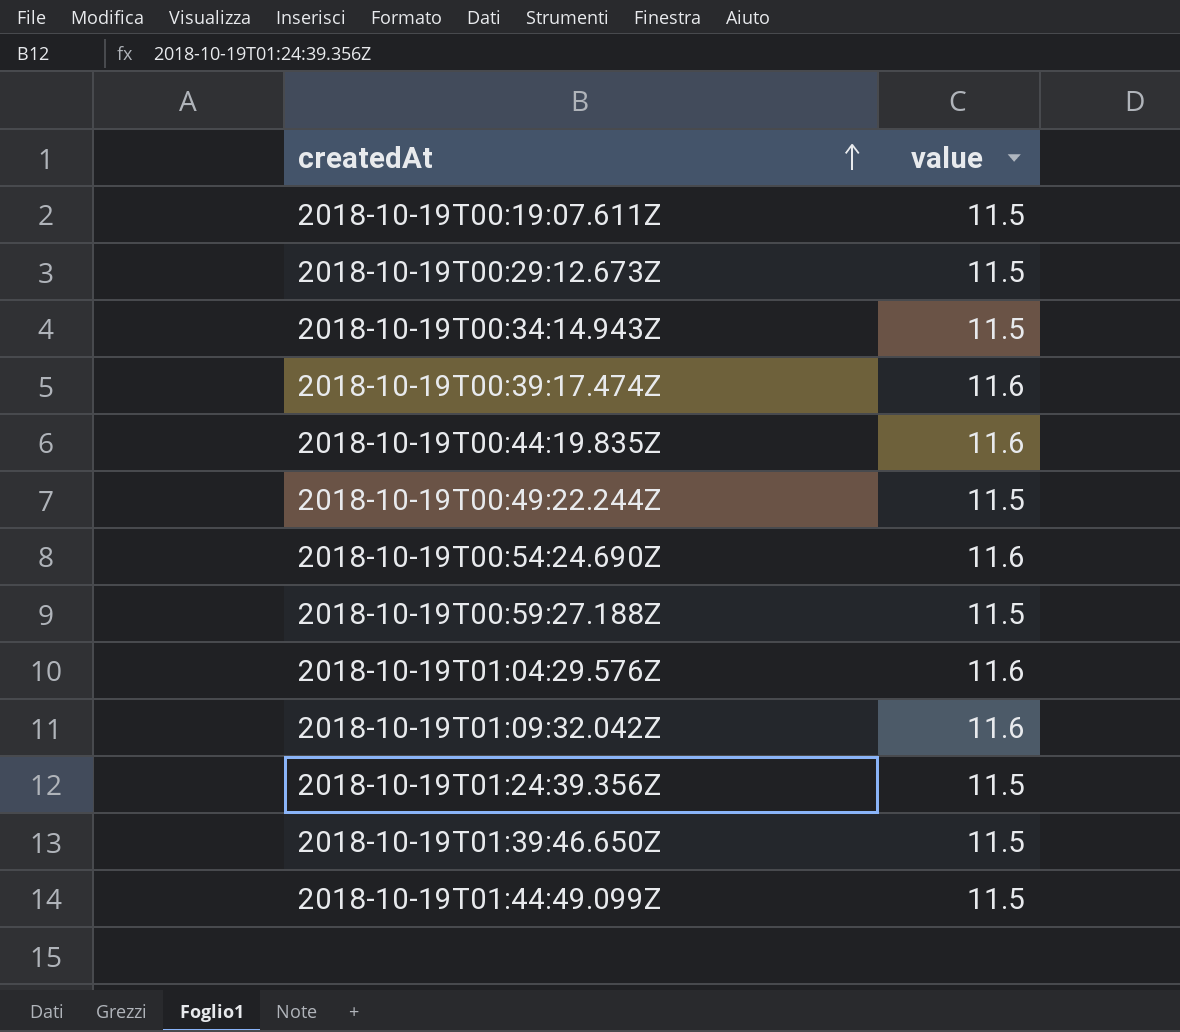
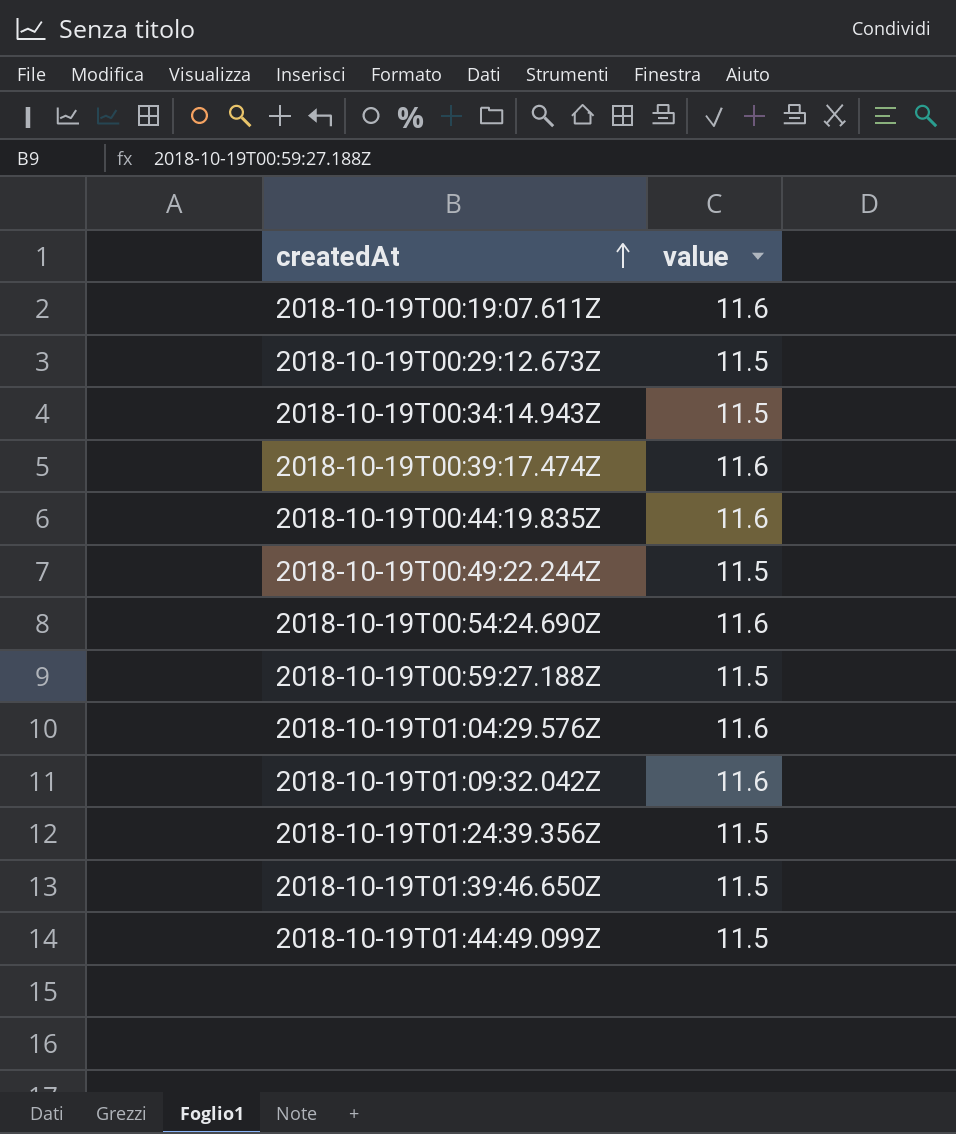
2018-10-19T00:19:07.611Z | value: 11.5 -> 11.6

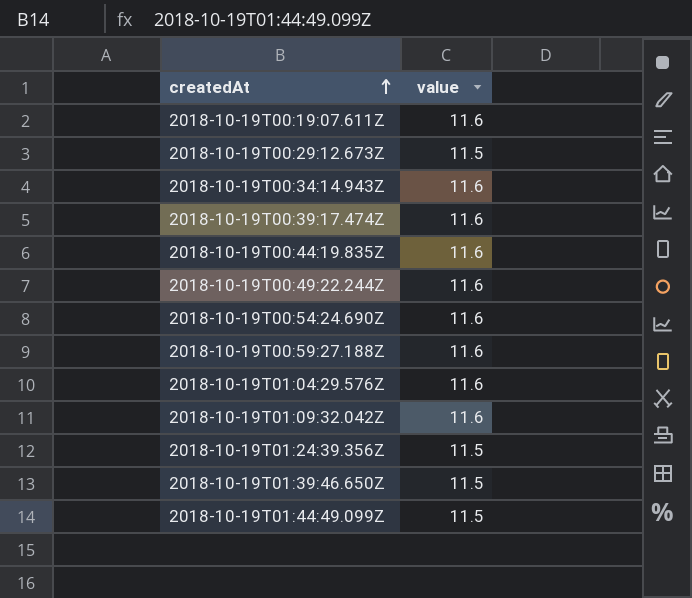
2018-10-19T00:34:14.943Z | value: 11.5 -> 11.6
2018-10-19T00:49:22.244Z | value: 11.5 -> 11.6
2018-10-19T00:59:27.188Z | value: 11.5 -> 11.6

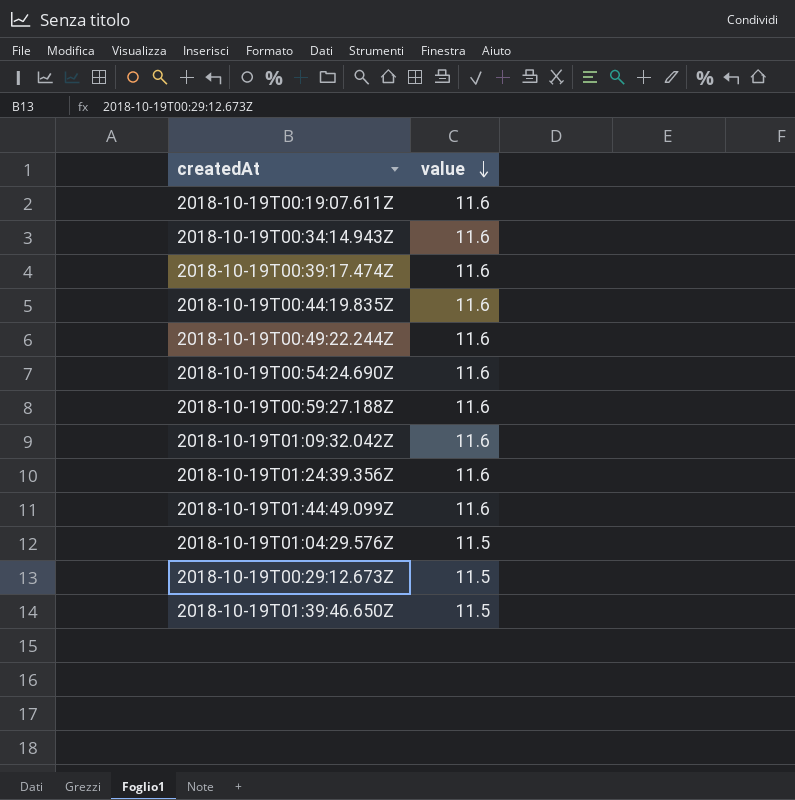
row order: createdAt ascending -> value descending
2018-10-19T01:24:39.356Z | value: 11.5 -> 11.6
2018-10-19T01:44:49.099Z | value: 11.5 -> 11.6
2018-10-19T01:04:29.576Z | value: 11.6 -> 11.5

